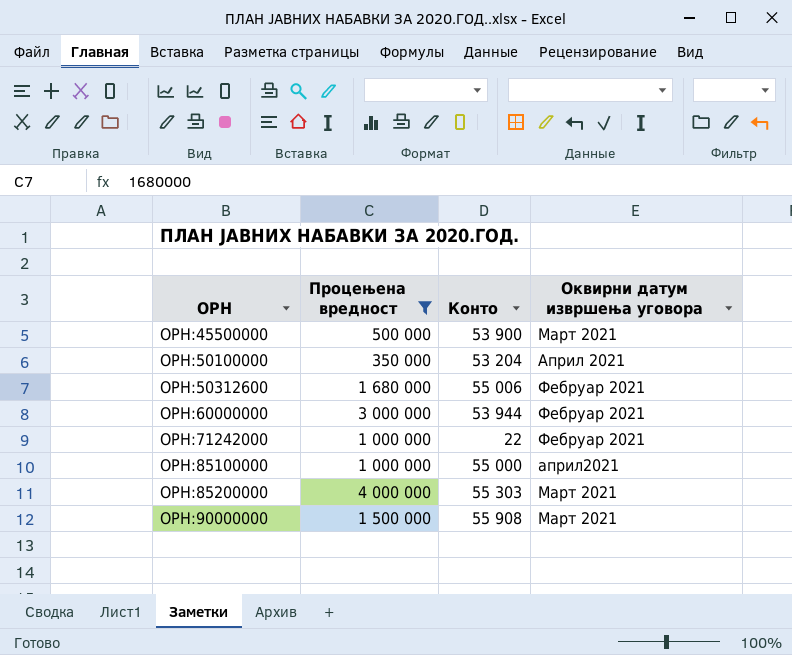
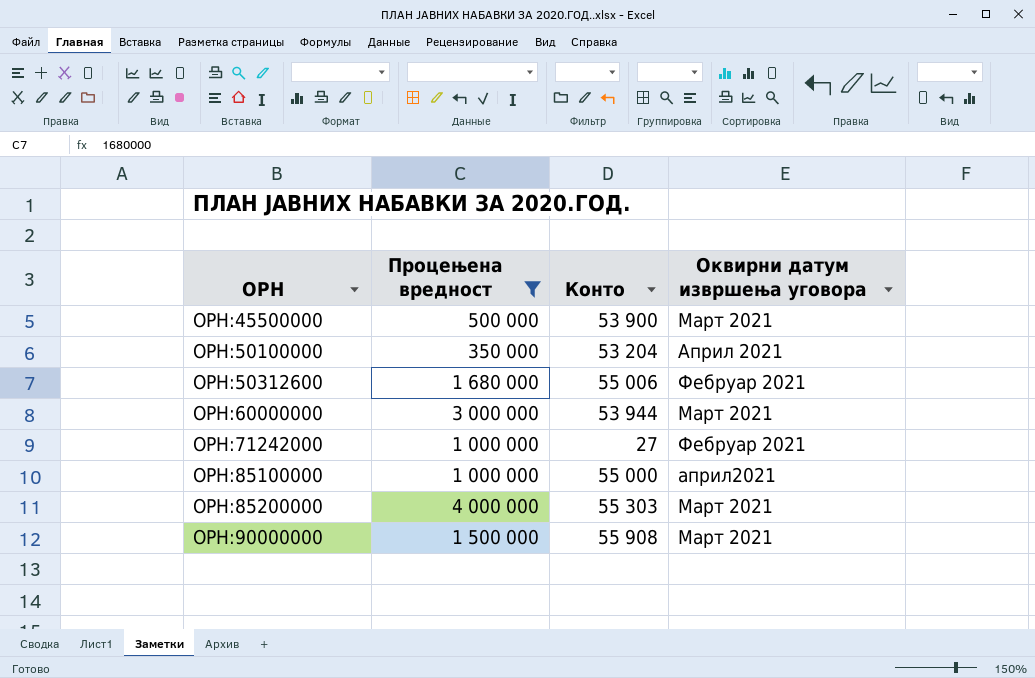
ОРН:60000000 | Оквирни датум извршења уговора: Фебруар 2021 -> Март 2021
ОРН:71242000 | Конто: 22 -> 27

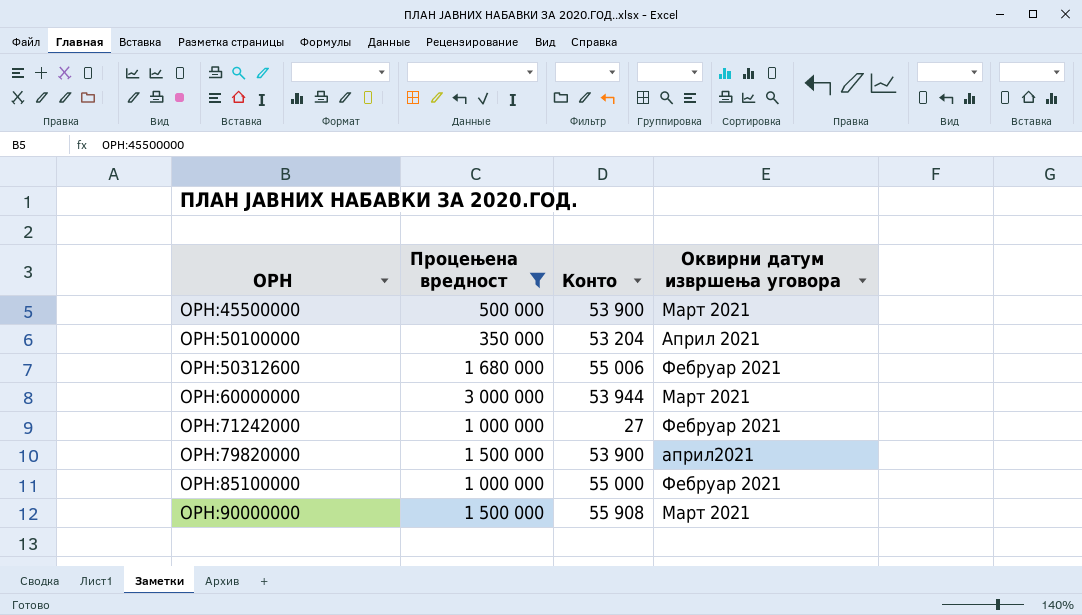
row ОРН:85200000: 4 000 000 | 55 303 | Март 2021 -> none
row ОРН:79820000: none -> 1 500 000 | 53 900 | април2021
ОРН:85100000 | Оквирни датум извршења уговора: април2021 -> Фебруар 2021

